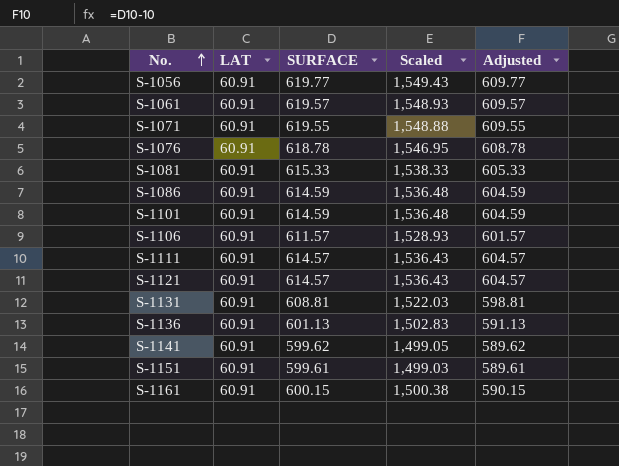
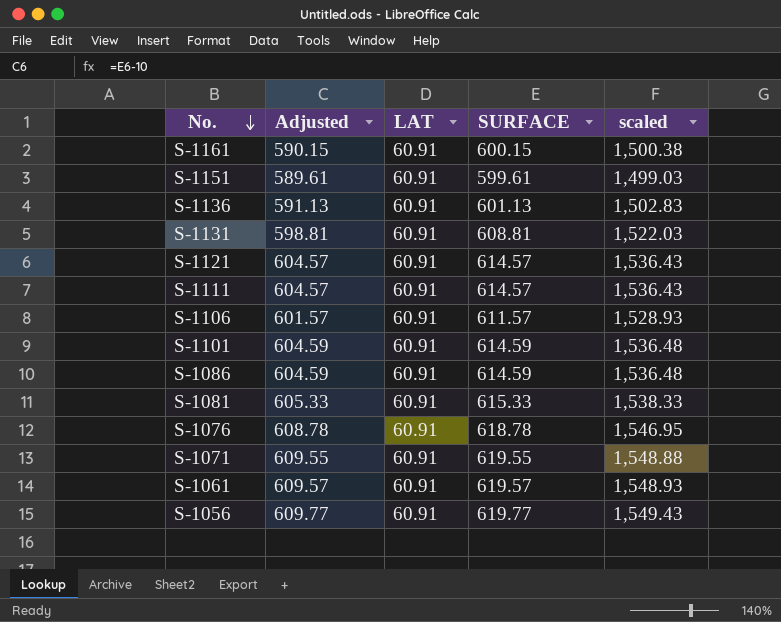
row order: No. ascending -> No. descending
column Adjusted | position: 5 -> 2
column name: Scaled -> scaled
row S-1141: 60.91 | 599.62 | 1,499.05 | 589.62 -> none

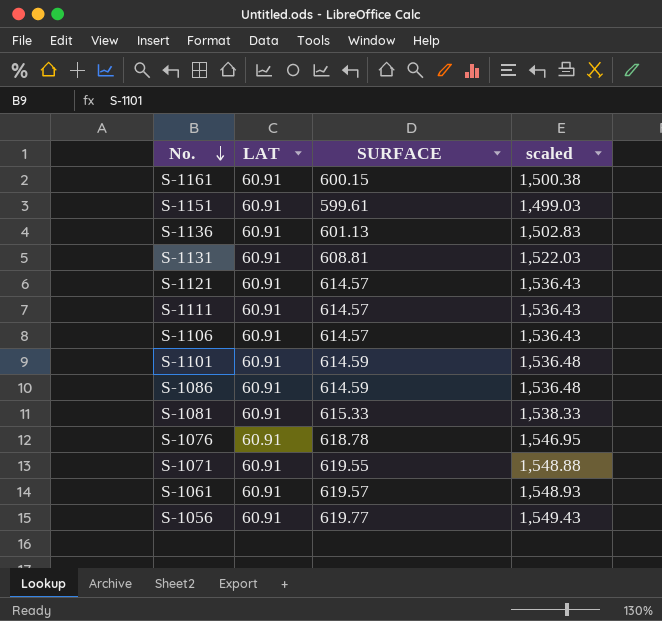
column Adjusted | formula: [SURFACE] - 10 -> none
S-1106 | SURFACE: 611.57 -> 614.57
S-1106 | scaled: 1,528.93 -> 1,536.43

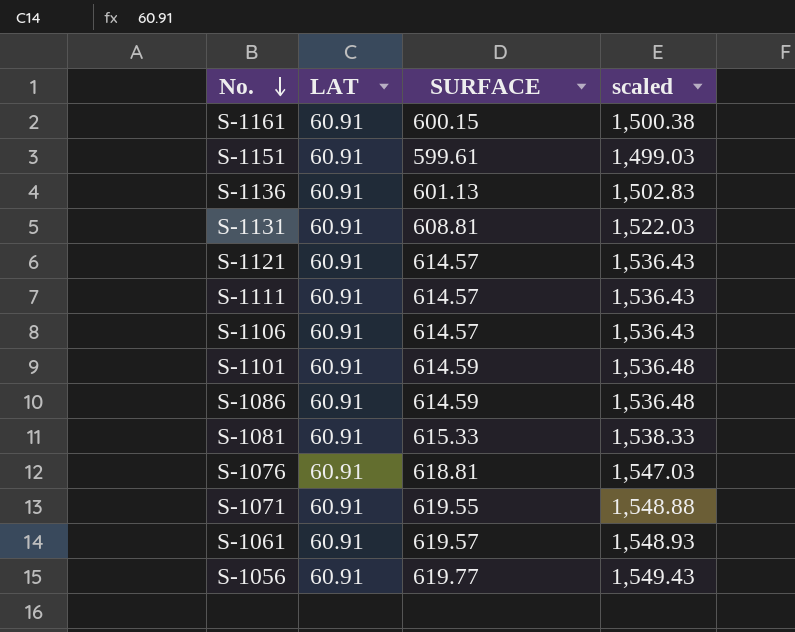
S-1076 | SURFACE: 618.78 -> 618.81
S-1076 | scaled: 1,546.95 -> 1,547.03

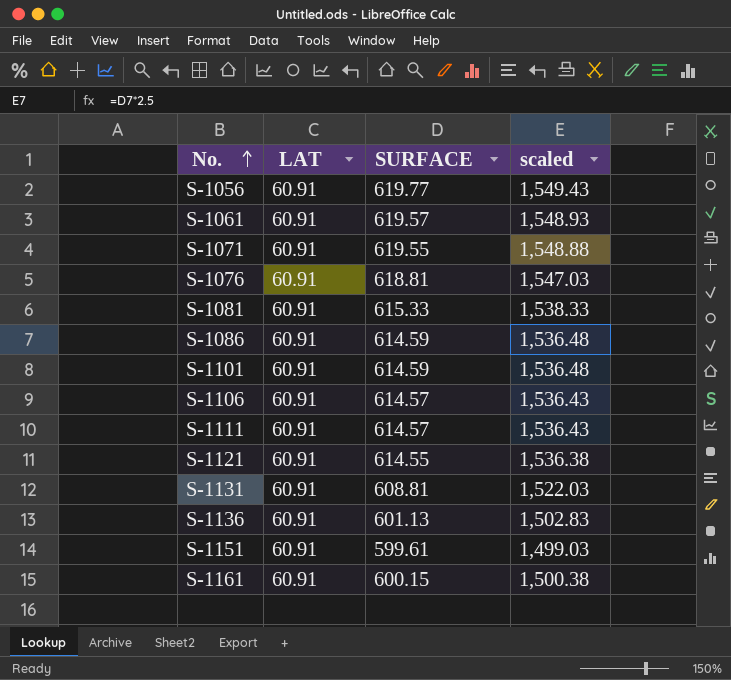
row order: No. descending -> No. ascending
S-1121 | SURFACE: 614.57 -> 614.55
S-1121 | scaled: 1,536.43 -> 1,536.38

